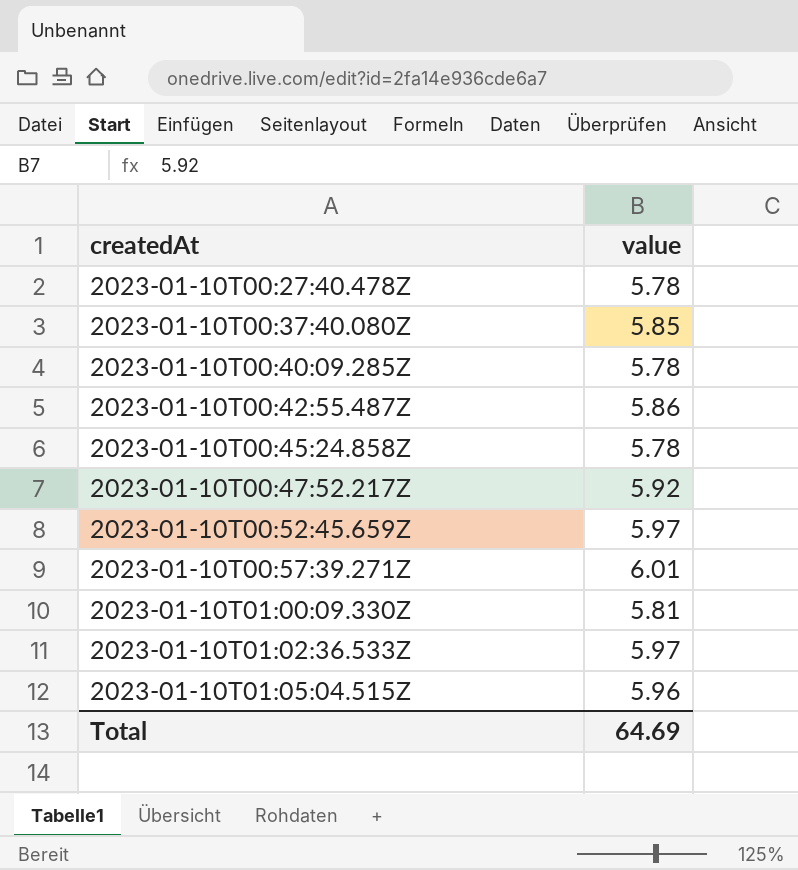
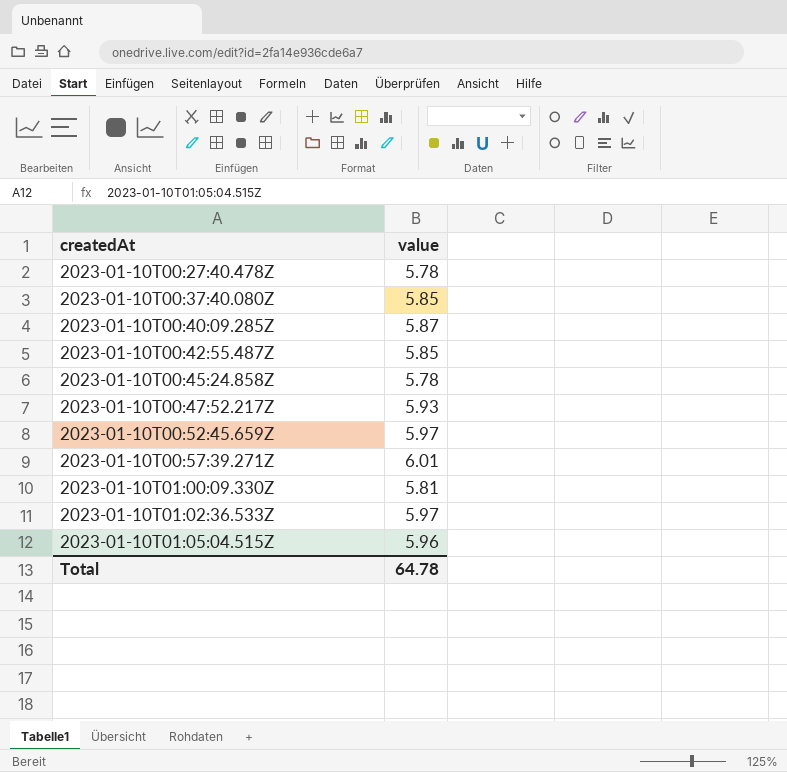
2023-01-10T00:40:09.285Z | value: 5.78 -> 5.87
2023-01-10T00:42:55.487Z | value: 5.86 -> 5.85
2023-01-10T00:47:52.217Z | value: 5.92 -> 5.93
Total | value: 64.69 -> 64.78

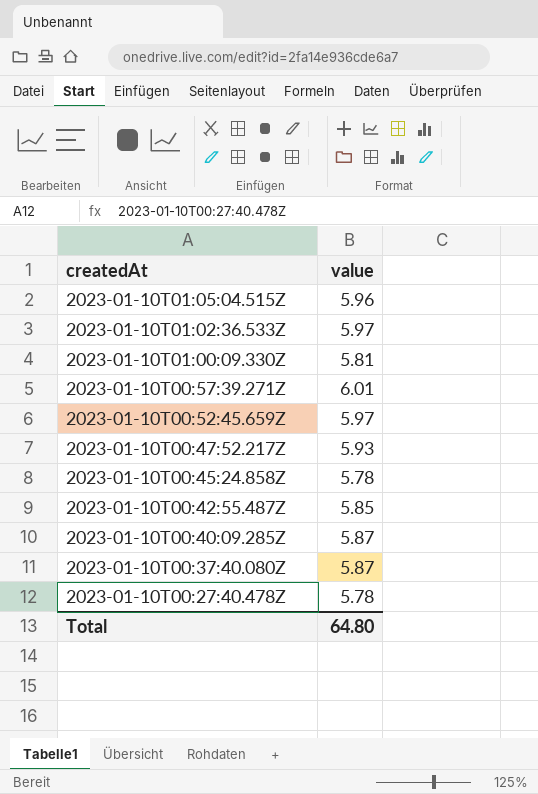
row order: createdAt ascending -> createdAt descending
2023-01-10T00:37:40.080Z | value: 5.85 -> 5.87
Total | value: 64.78 -> 64.80

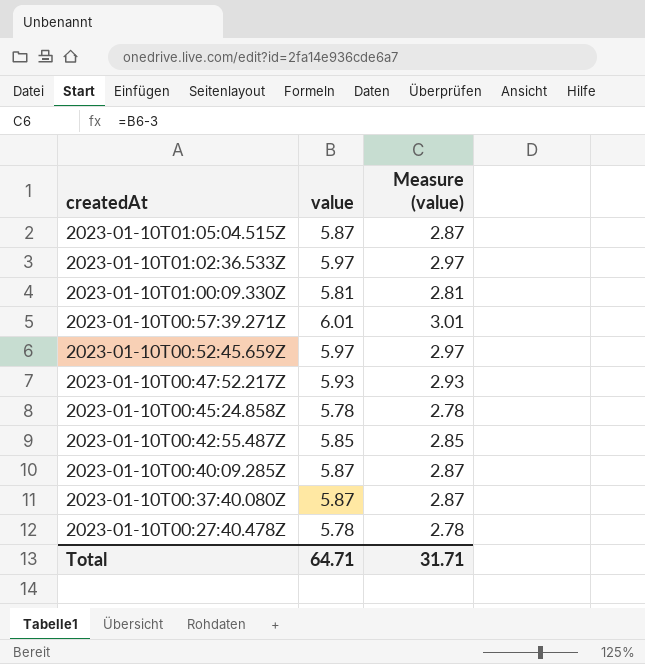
column Measure (value) | formula: none -> [value] - 3
2023-01-10T01:05:04.515Z | value: 5.96 -> 5.87
Total | value: 64.80 -> 64.71

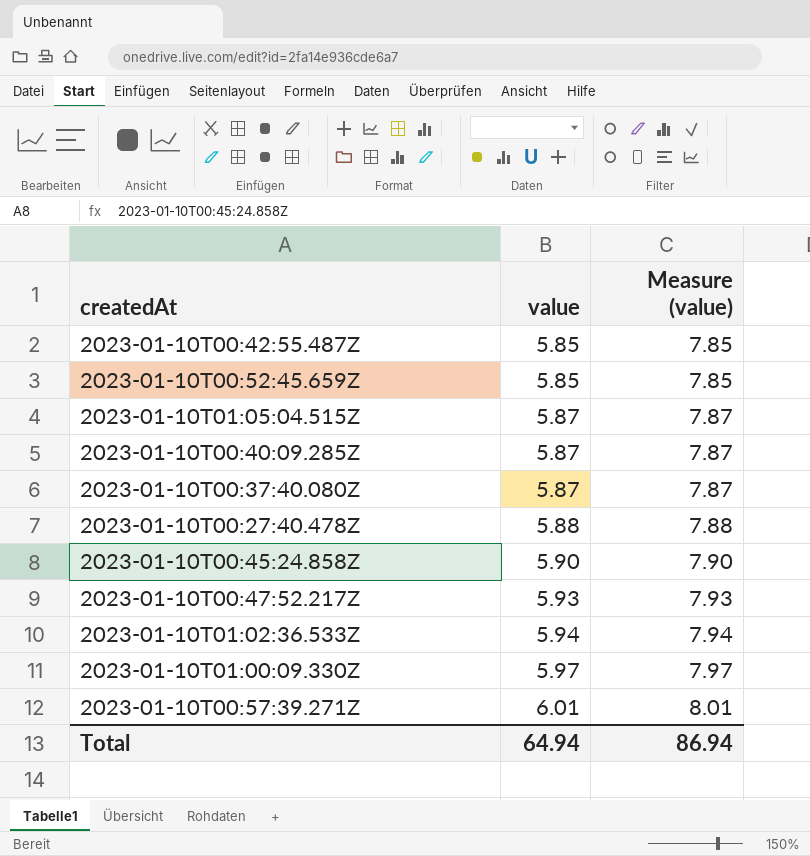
row order: createdAt descending -> value ascending
column Measure (value) | formula: [value] - 3 -> [value] + 2
2023-01-10T00:52:45.659Z | value: 5.97 -> 5.85
2023-01-10T00:27:40.478Z | value: 5.78 -> 5.88
2023-01-10T00:45:24.858Z | value: 5.78 -> 5.90
2023-01-10T01:02:36.533Z | value: 5.97 -> 5.94
2023-01-10T01:00:09.330Z | value: 5.81 -> 5.97
Total | value: 64.71 -> 64.94
Total | Measure (value): 31.71 -> 86.94

